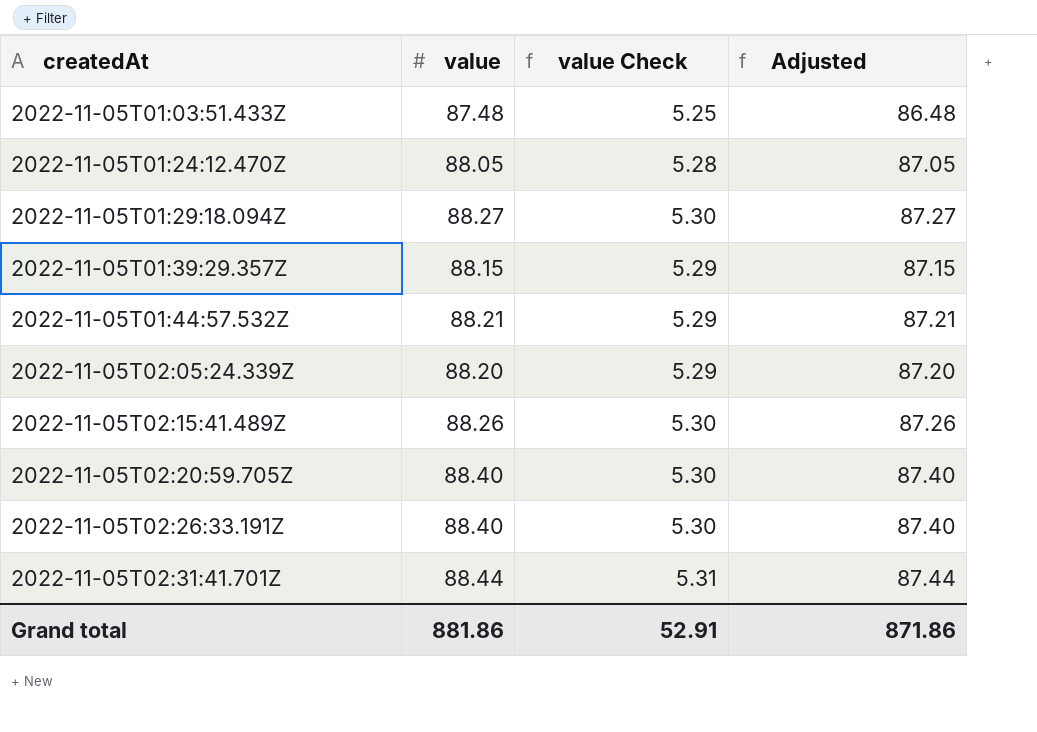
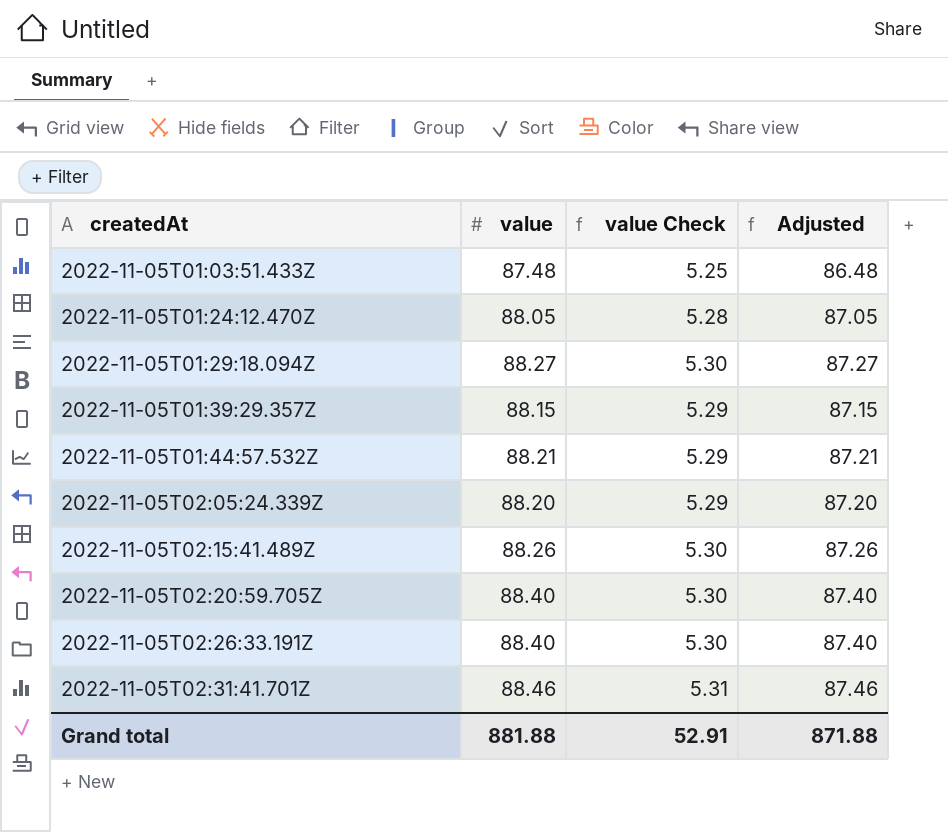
2022-11-05T02:31:41.701Z | value: 88.44 -> 88.46
2022-11-05T02:31:41.701Z | Adjusted: 87.44 -> 87.46
Grand total | value: 881.86 -> 881.88
Grand total | Adjusted: 871.86 -> 871.88

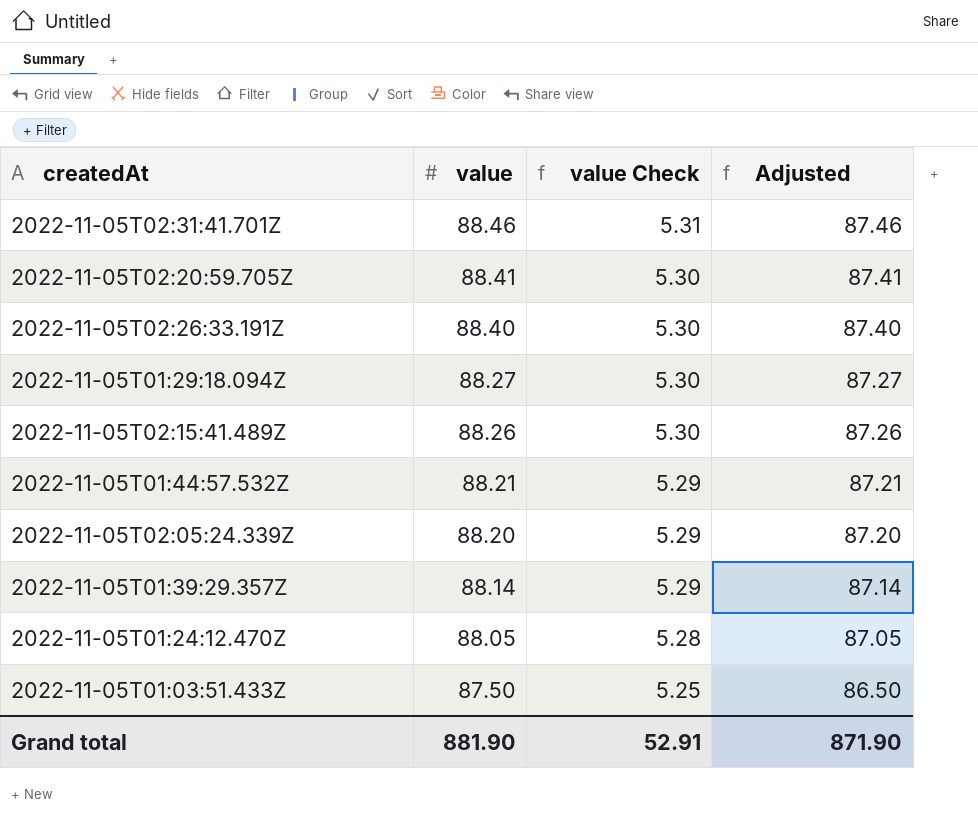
row order: createdAt ascending -> value descending
2022-11-05T02:20:59.705Z | value: 88.40 -> 88.41
2022-11-05T02:20:59.705Z | Adjusted: 87.40 -> 87.41
2022-11-05T01:39:29.357Z | value: 88.15 -> 88.14
2022-11-05T01:39:29.357Z | Adjusted: 87.15 -> 87.14
2022-11-05T01:03:51.433Z | value: 87.48 -> 87.50
2022-11-05T01:03:51.433Z | Adjusted: 86.48 -> 86.50
Grand total | value: 881.88 -> 881.90
Grand total | Adjusted: 871.88 -> 871.90

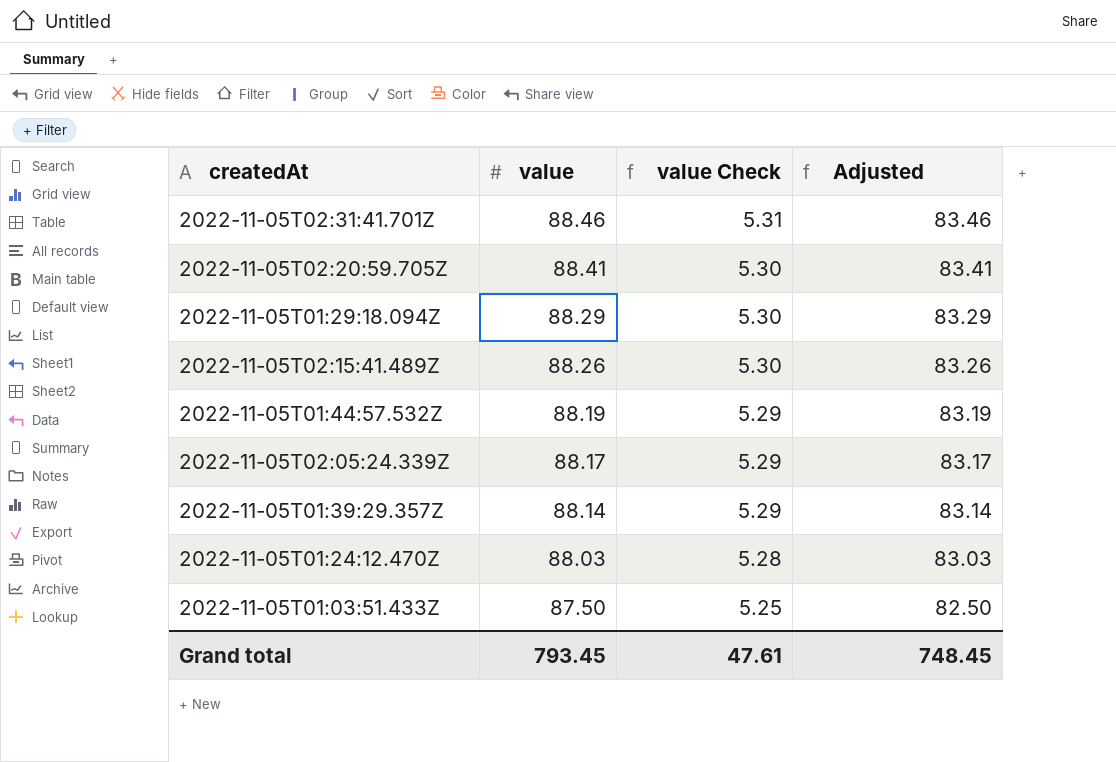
column Adjusted | formula: [value] - 1 -> [value] - 5
row 2022-11-05T02:26:33.191Z: 88.40 | 5.30 | 87.40 -> none
2022-11-05T01:29:18.094Z | value: 88.27 -> 88.29
2022-11-05T01:44:57.532Z | value: 88.21 -> 88.19
2022-11-05T02:05:24.339Z | value: 88.20 -> 88.17
2022-11-05T01:24:12.470Z | value: 88.05 -> 88.03
Grand total | value: 881.90 -> 793.45
Grand total | value Check: 52.91 -> 47.61
Grand total | Adjusted: 871.90 -> 748.45

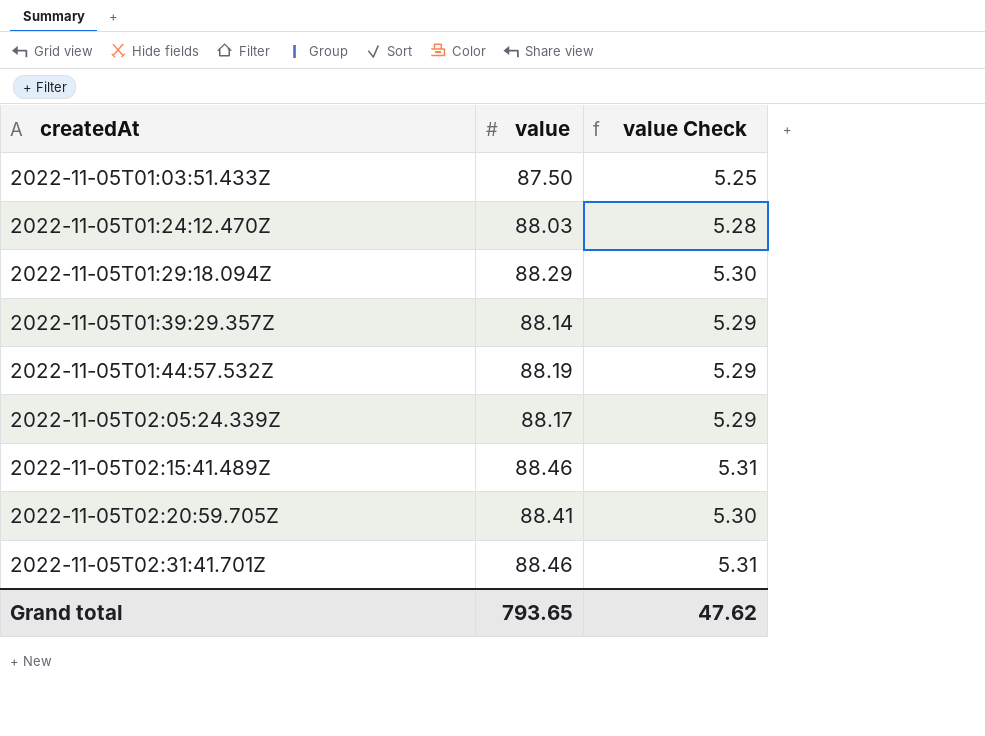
row order: value descending -> createdAt ascending
column Adjusted | formula: [value] - 5 -> none
2022-11-05T02:15:41.489Z | value: 88.26 -> 88.46
2022-11-05T02:15:41.489Z | value Check: 5.30 -> 5.31
Grand total | value: 793.45 -> 793.65
Grand total | value Check: 47.61 -> 47.62

